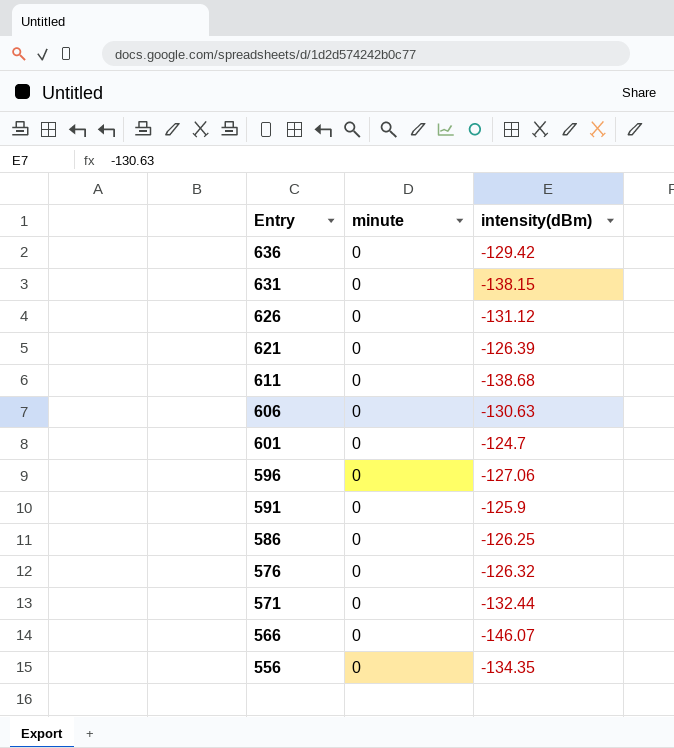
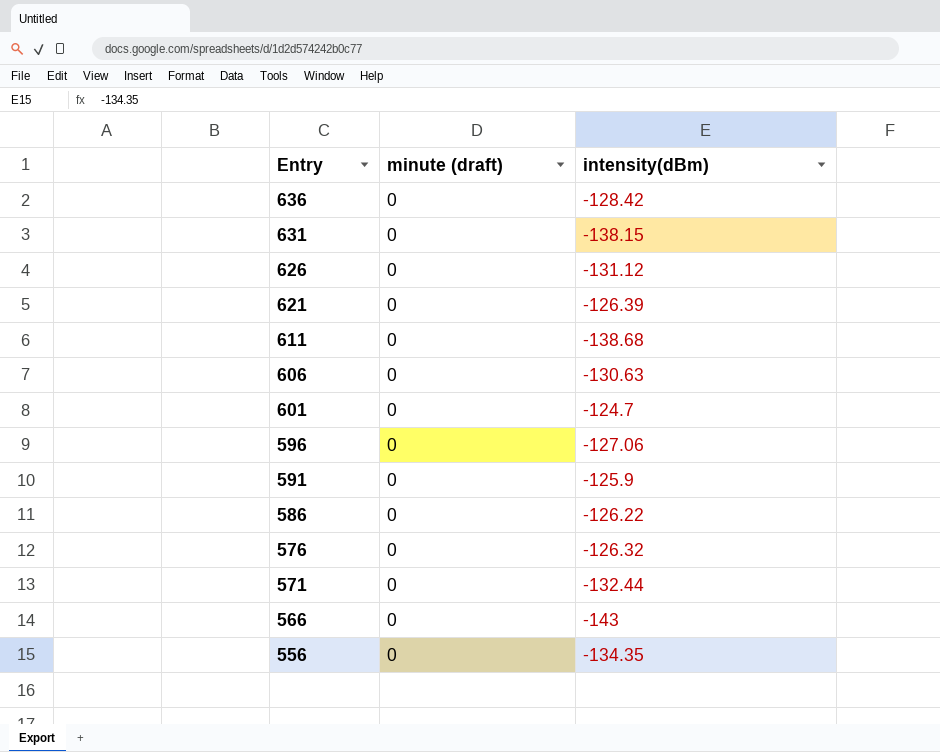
column name: minute -> minute (draft)
636 | intensity(dBm): -129.42 -> -128.42
586 | intensity(dBm): -126.25 -> -126.22
566 | intensity(dBm): -146.07 -> -143

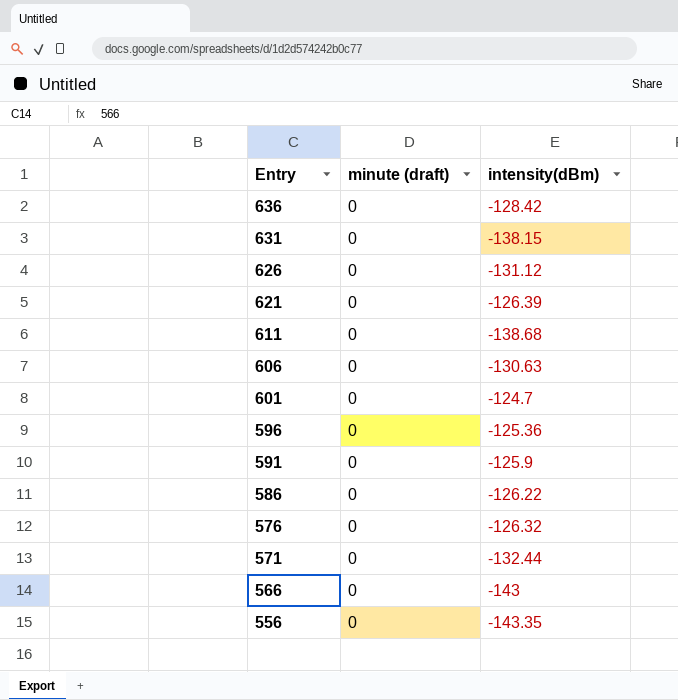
596 | intensity(dBm): -127.06 -> -125.36
556 | intensity(dBm): -134.35 -> -143.35

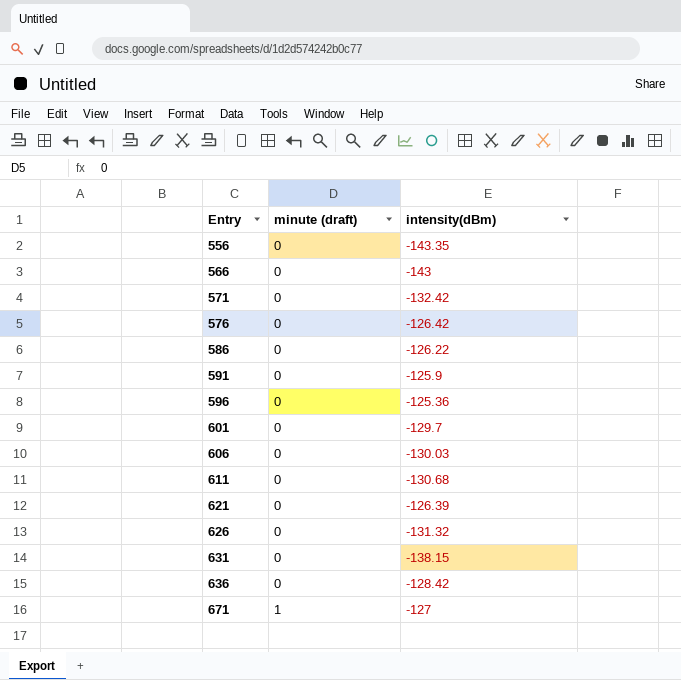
row order: Entry descending -> Entry ascending
571 | intensity(dBm): -132.44 -> -132.42
576 | intensity(dBm): -126.32 -> -126.42
601 | intensity(dBm): -124.7 -> -129.7
606 | intensity(dBm): -130.63 -> -130.03
611 | intensity(dBm): -138.68 -> -130.68
626 | intensity(dBm): -131.12 -> -131.32
row 671: none -> 1 | -127

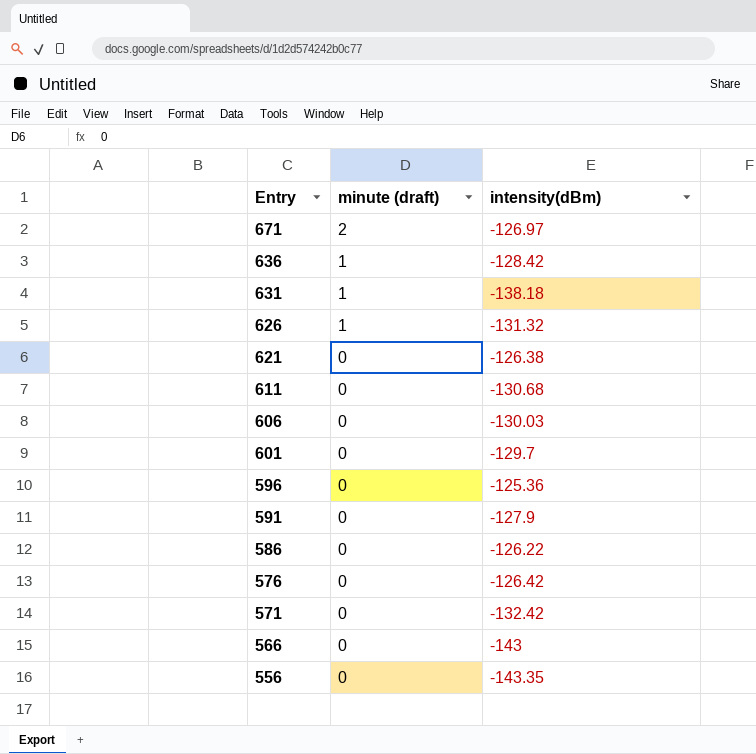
row order: Entry ascending -> Entry descending
671 | minute (draft): 1 -> 2
671 | intensity(dBm): -127 -> -126.97
636 | minute (draft): 0 -> 1
631 | minute (draft): 0 -> 1
631 | intensity(dBm): -138.15 -> -138.18
626 | minute (draft): 0 -> 1
621 | intensity(dBm): -126.39 -> -126.38
591 | intensity(dBm): -125.9 -> -127.9

